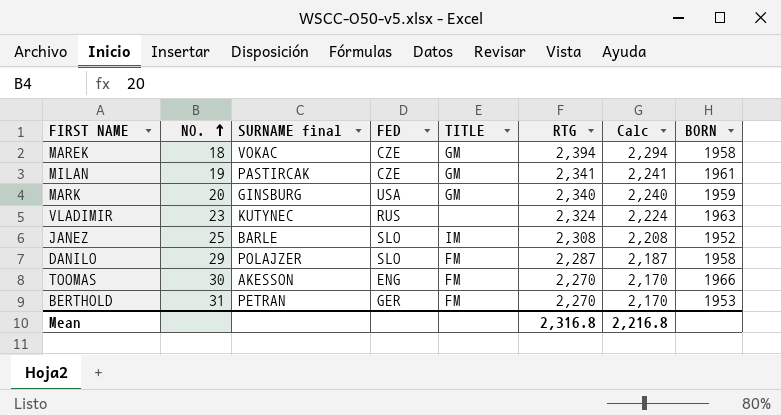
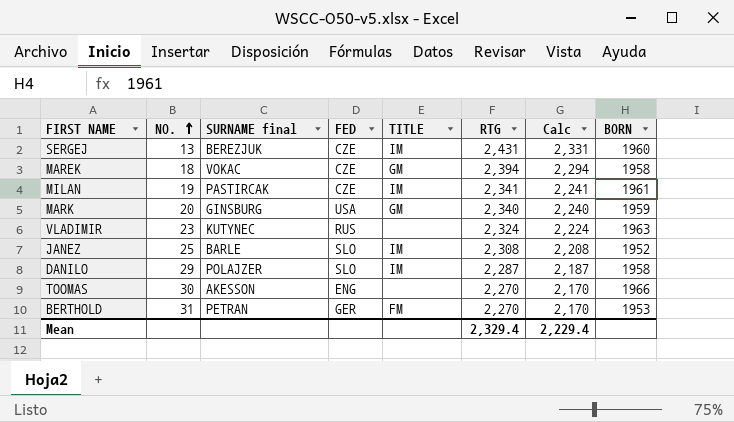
row SERGEJ: none -> 13 | BEREZJUK | CZE | IM | 2,431 | 2,331 | 1960
MILAN | TITLE: GM -> IM
DANILO | TITLE: FM -> IM
TOOMAS | TITLE: FM -> none
Mean | RTG: 2,316.8 -> 2,329.4
Mean | Calc: 2,216.8 -> 2,229.4

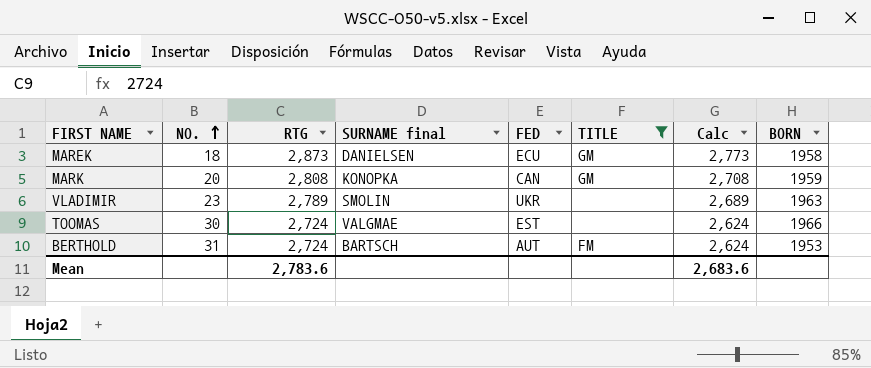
filter: none -> TITLE != IM
column RTG | position: 6 -> 3
MAREK | RTG: 2,394 -> 2,873
MAREK | SURNAME final: VOKAC -> DANIELSEN
MAREK | FED: CZE -> ECU
MAREK | Calc: 2,294 -> 2,773
MARK | RTG: 2,340 -> 2,808
MARK | SURNAME final: GINSBURG -> KONOPKA
MARK | FED: USA -> CAN
MARK | Calc: 2,240 -> 2,708
VLADIMIR | RTG: 2,324 -> 2,789
VLADIMIR | SURNAME final: KUTYNEC -> SMOLIN
VLADIMIR | FED: RUS -> UKR
VLADIMIR | Calc: 2,224 -> 2,689
TOOMAS | RTG: 2,270 -> 2,724
TOOMAS | SURNAME final: AKESSON -> VALGMAE
TOOMAS | FED: ENG -> EST
TOOMAS | Calc: 2,170 -> 2,624
BERTHOLD | RTG: 2,270 -> 2,724
BERTHOLD | SURNAME final: PETRAN -> BARTSCH
BERTHOLD | FED: GER -> AUT
BERTHOLD | Calc: 2,170 -> 2,624
Mean | RTG: 2,329.4 -> 2,783.6
Mean | Calc: 2,229.4 -> 2,683.6

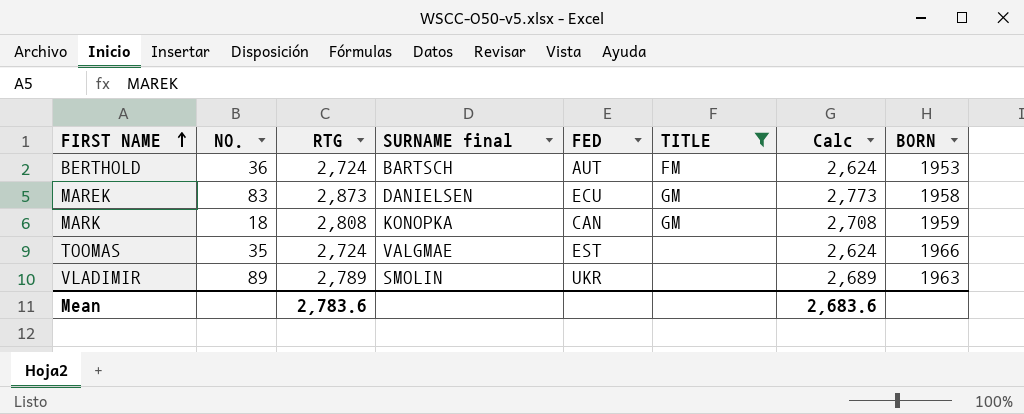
row order: NO. ascending -> FIRST NAME ascending
BERTHOLD | NO.: 31 -> 36
MAREK | NO.: 18 -> 83
MARK | NO.: 20 -> 18
TOOMAS | NO.: 30 -> 35
VLADIMIR | NO.: 23 -> 89

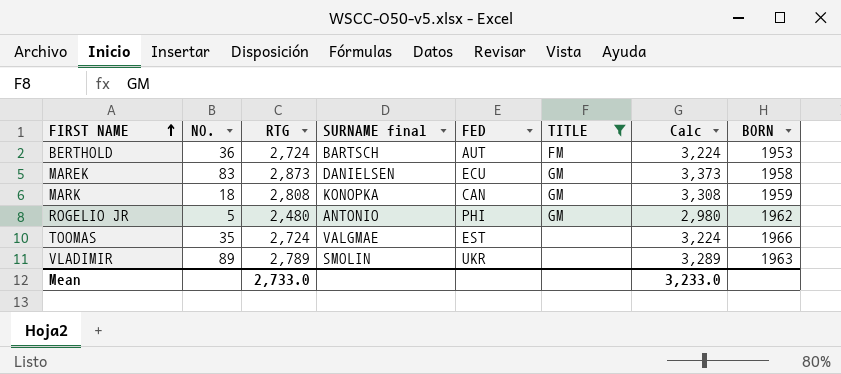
column Calc | formula: [RTG] - 100 -> [RTG] + 500
row ROGELIO JR: none -> 5 | 2,480 | ANTONIO | PHI | GM | 2,980 | 1962
Mean | RTG: 2,783.6 -> 2,733.0
Mean | Calc: 2,683.6 -> 3,233.0

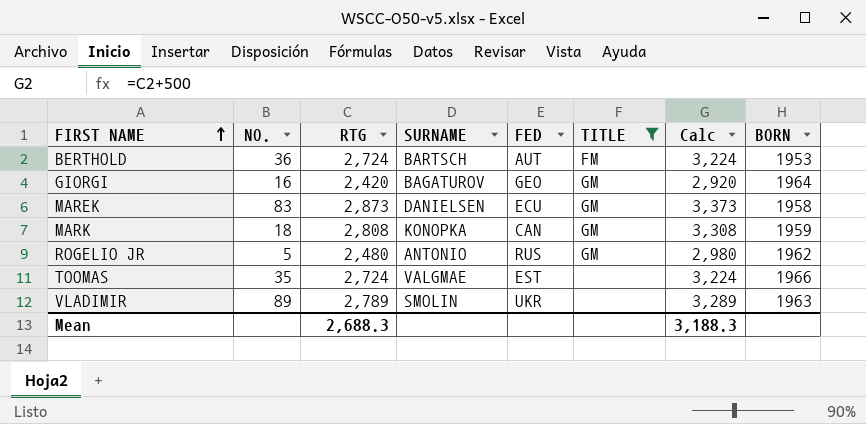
column name: SURNAME final -> SURNAME
row GIORGI: none -> 16 | 2,420 | BAGATUROV | GEO | GM | 2,920 | 1964
ROGELIO JR | FED: PHI -> RUS
Mean | RTG: 2,733.0 -> 2,688.3
Mean | Calc: 3,233.0 -> 3,188.3

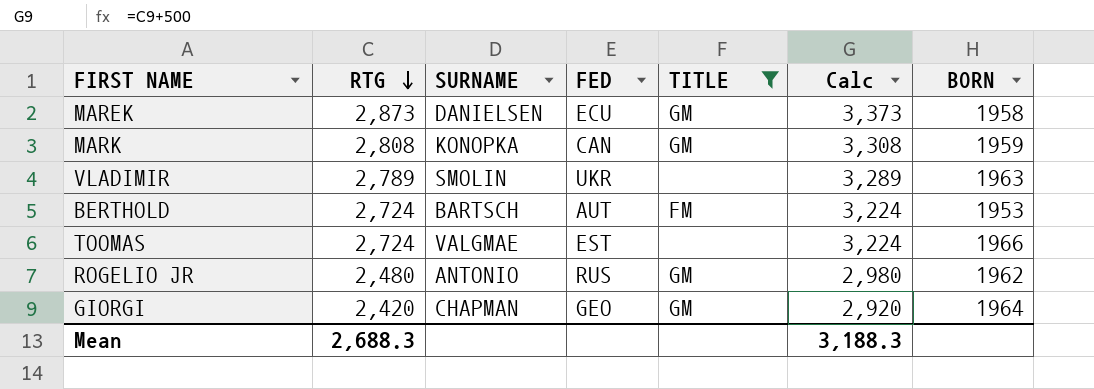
row order: FIRST NAME ascending -> RTG descending
column NO. | position: 2 -> none
GIORGI | SURNAME: BAGATUROV -> CHAPMAN

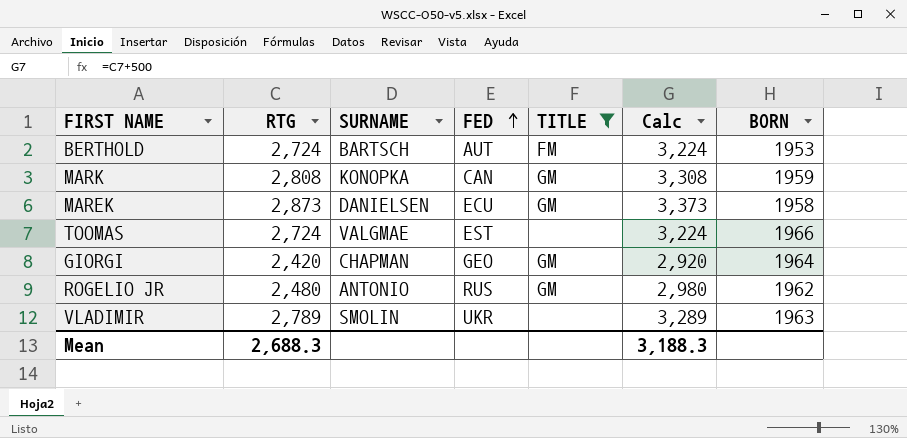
row order: RTG descending -> FED ascending

